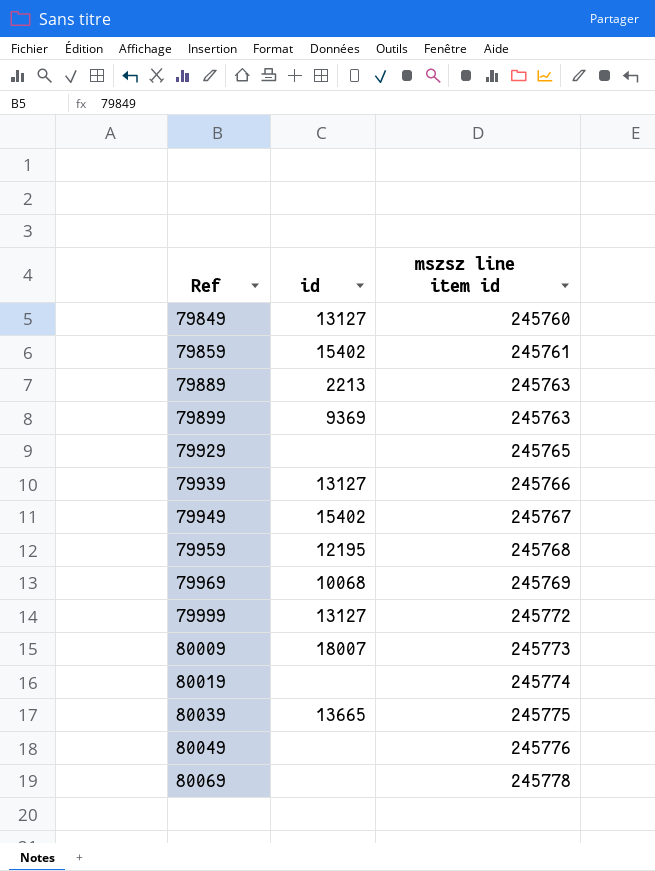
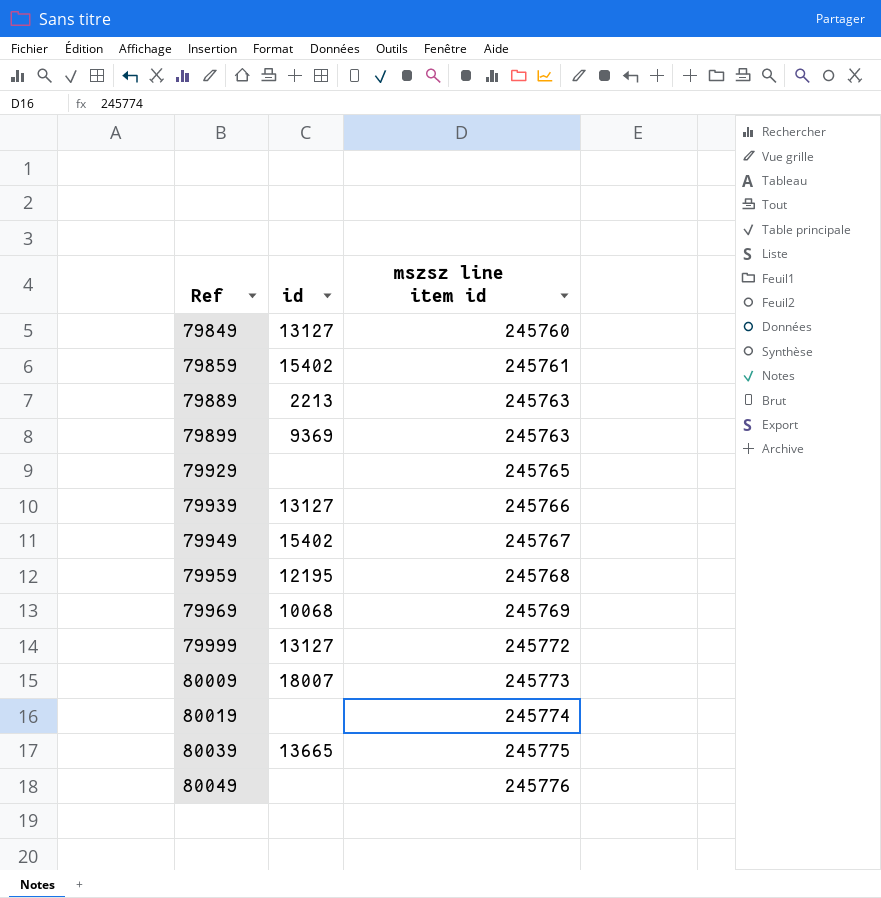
row 80069: none | 245778 -> none

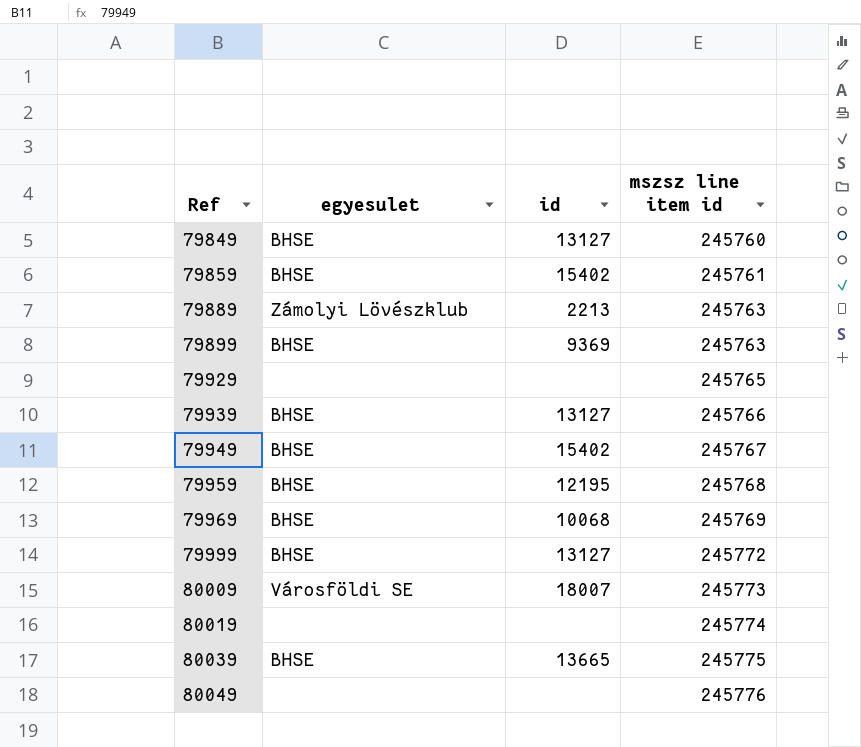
column egyesulet | position: none -> 2

